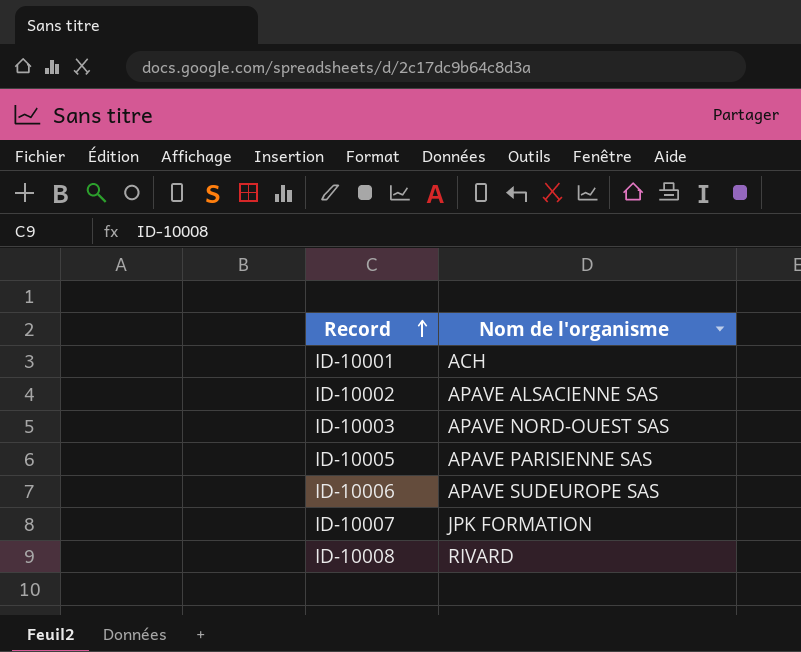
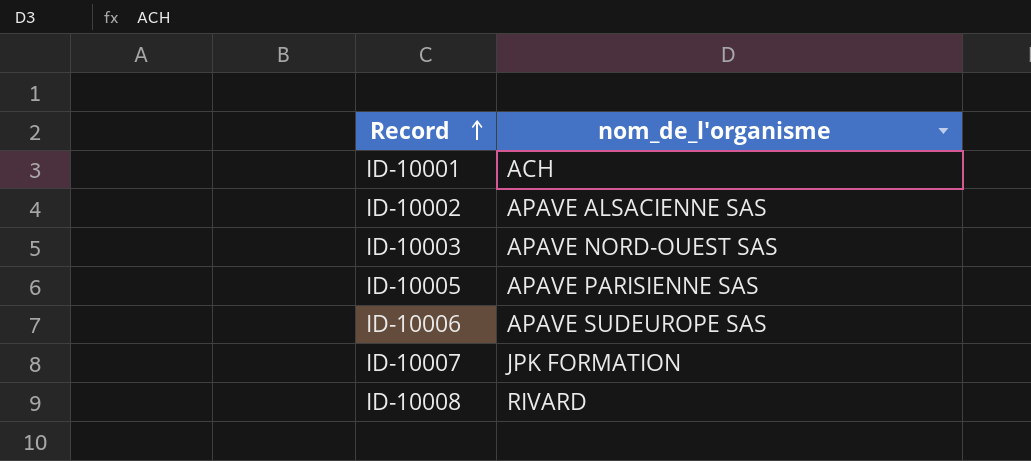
column name: Nom de l'organisme -> nom_de_l'organisme

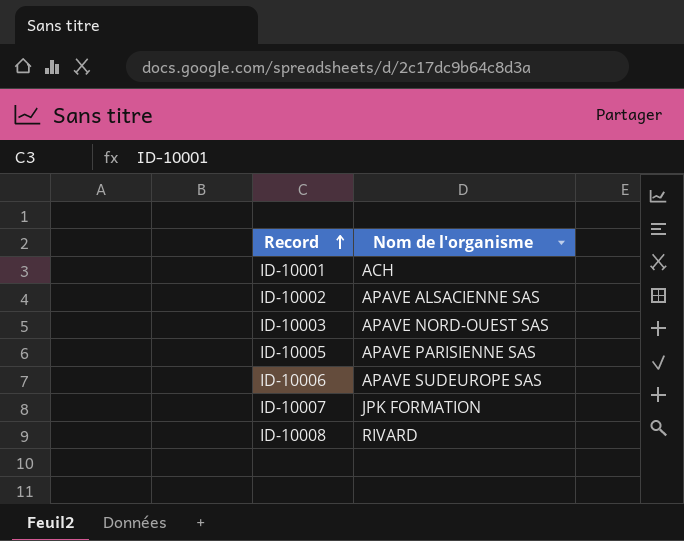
column name: nom_de_l'organisme -> Nom de l'organisme

